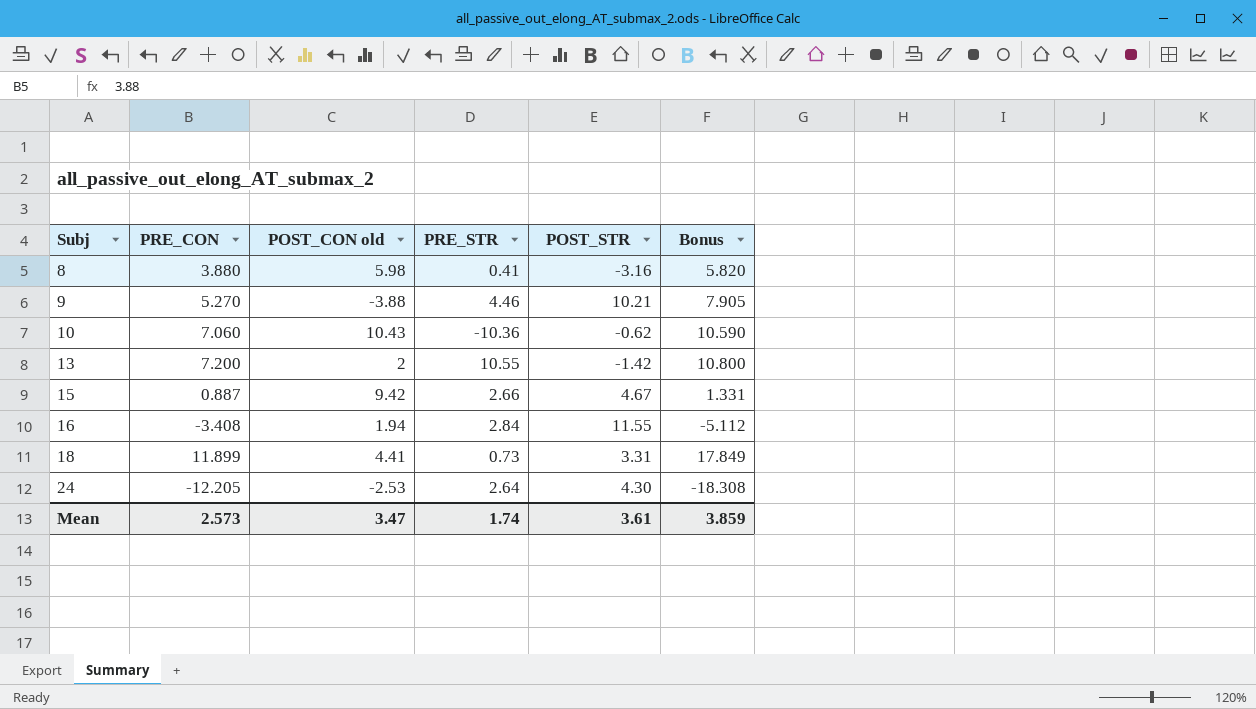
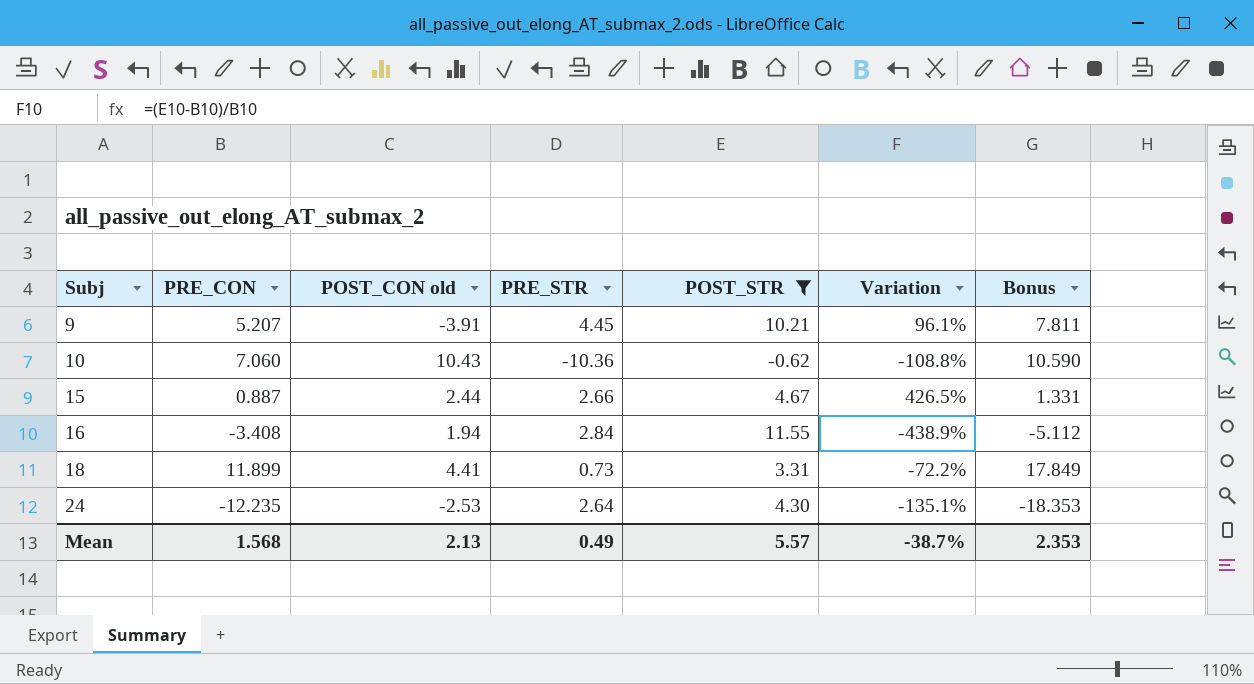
filter: none -> POST_STR >= -0.62
column Variation | formula: none -> ([POST_STR] - [PRE_CON]) / [PRE_CON]
9 | PRE_CON: 5.270 -> 5.207
9 | POST_CON old: -3.88 -> -3.91
9 | PRE_STR: 4.46 -> 4.45
9 | Bonus: 7.905 -> 7.811
15 | POST_CON old: 9.42 -> 2.44
24 | PRE_CON: -12.205 -> -12.235
24 | Bonus: -18.308 -> -18.353
Mean | PRE_CON: 2.573 -> 1.568
Mean | POST_CON old: 3.47 -> 2.13
Mean | PRE_STR: 1.74 -> 0.49
Mean | POST_STR: 3.61 -> 5.57
Mean | Bonus: 3.859 -> 2.353

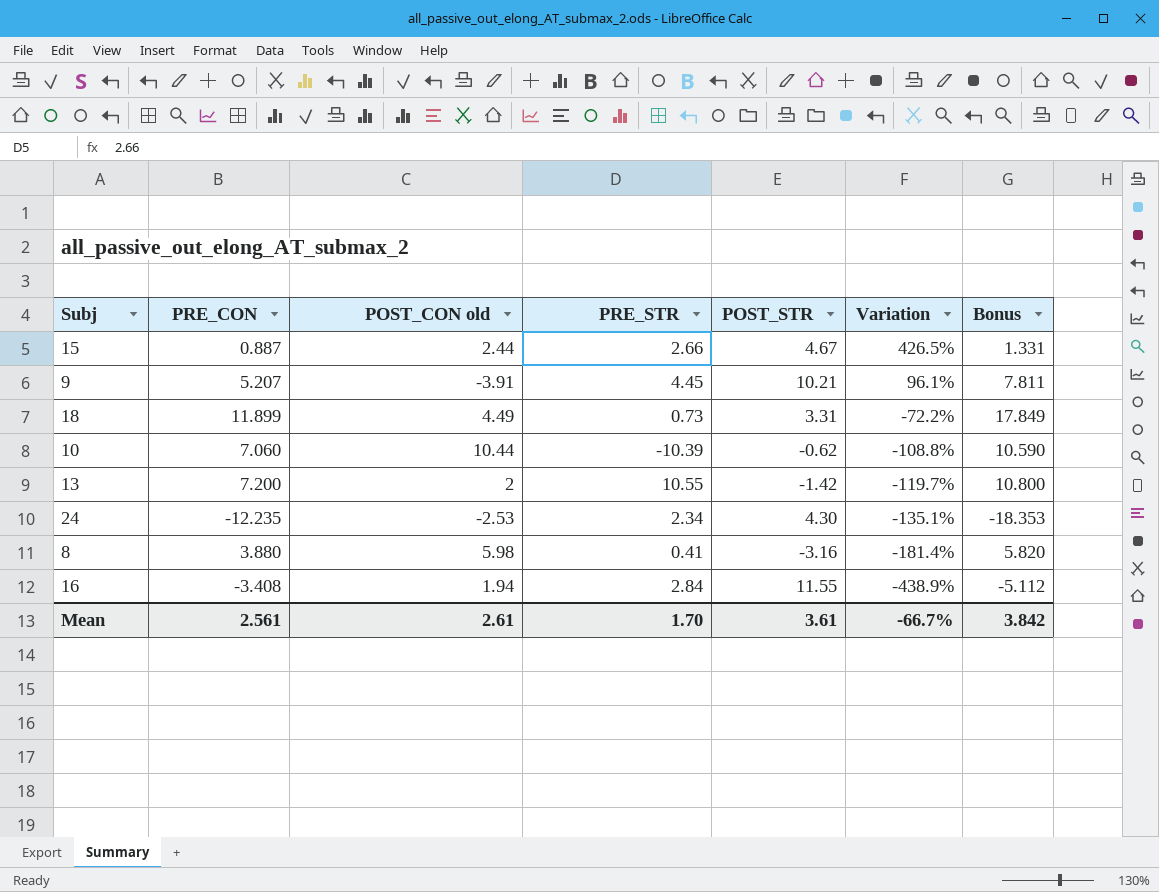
filter: POST_STR >= -0.62 -> none
row order: Subj ascending -> Variation descending
18 | POST_CON old: 4.41 -> 4.49
10 | POST_CON old: 10.43 -> 10.44
10 | PRE_STR: -10.36 -> -10.39
24 | PRE_STR: 2.64 -> 2.34
Mean | PRE_CON: 1.568 -> 2.561
Mean | POST_CON old: 2.13 -> 2.61
Mean | PRE_STR: 0.49 -> 1.70
Mean | POST_STR: 5.57 -> 3.61
Mean | Variation: -38.7% -> -66.7%
Mean | Bonus: 2.353 -> 3.842

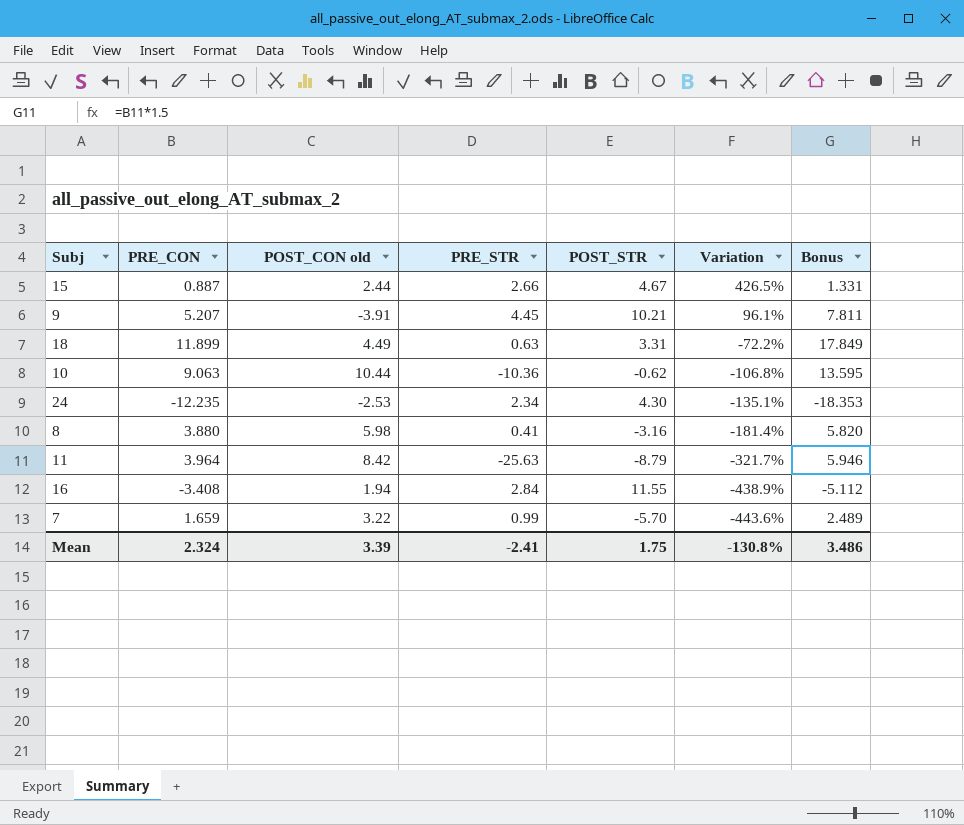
row 13: 7.200 | 2 | 10.55 | -1.42 | -119.7% | 10.800 -> none
18 | PRE_STR: 0.73 -> 0.63
10 | PRE_CON: 7.060 -> 9.063
10 | PRE_STR: -10.39 -> -10.36
10 | Variation: -108.8% -> -106.8%
10 | Bonus: 10.590 -> 13.595
row 11: none -> 3.964 | 8.42 | -25.63 | -8.79 | -321.7% | 5.946
row 7: none -> 1.659 | 3.22 | 0.99 | -5.70 | -443.6% | 2.489
Mean | PRE_CON: 2.561 -> 2.324
Mean | POST_CON old: 2.61 -> 3.39
Mean | PRE_STR: 1.70 -> -2.41
Mean | POST_STR: 3.61 -> 1.75
Mean | Variation: -66.7% -> -130.8%
Mean | Bonus: 3.842 -> 3.486

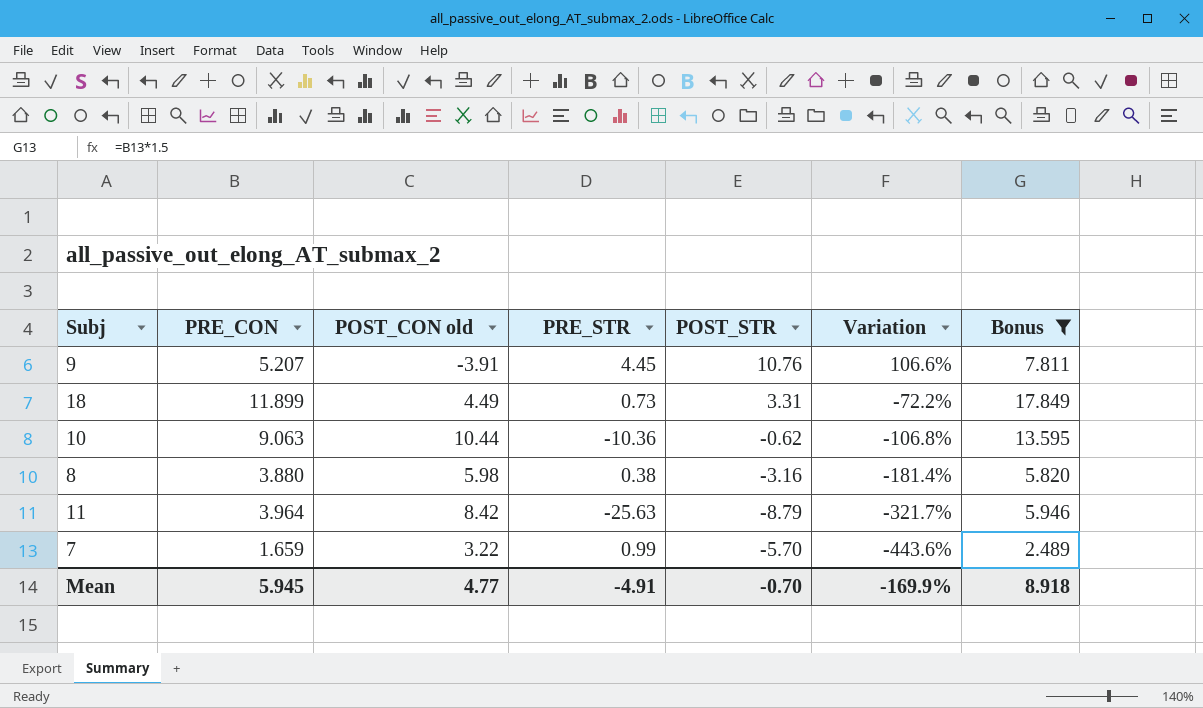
filter: none -> Bonus >= 2.489
9 | POST_STR: 10.21 -> 10.76
9 | Variation: 96.1% -> 106.6%
18 | PRE_STR: 0.63 -> 0.73
8 | PRE_STR: 0.41 -> 0.38
Mean | PRE_CON: 2.324 -> 5.945
Mean | POST_CON old: 3.39 -> 4.77
Mean | PRE_STR: -2.41 -> -4.91
Mean | POST_STR: 1.75 -> -0.70
Mean | Variation: -130.8% -> -169.9%
Mean | Bonus: 3.486 -> 8.918

